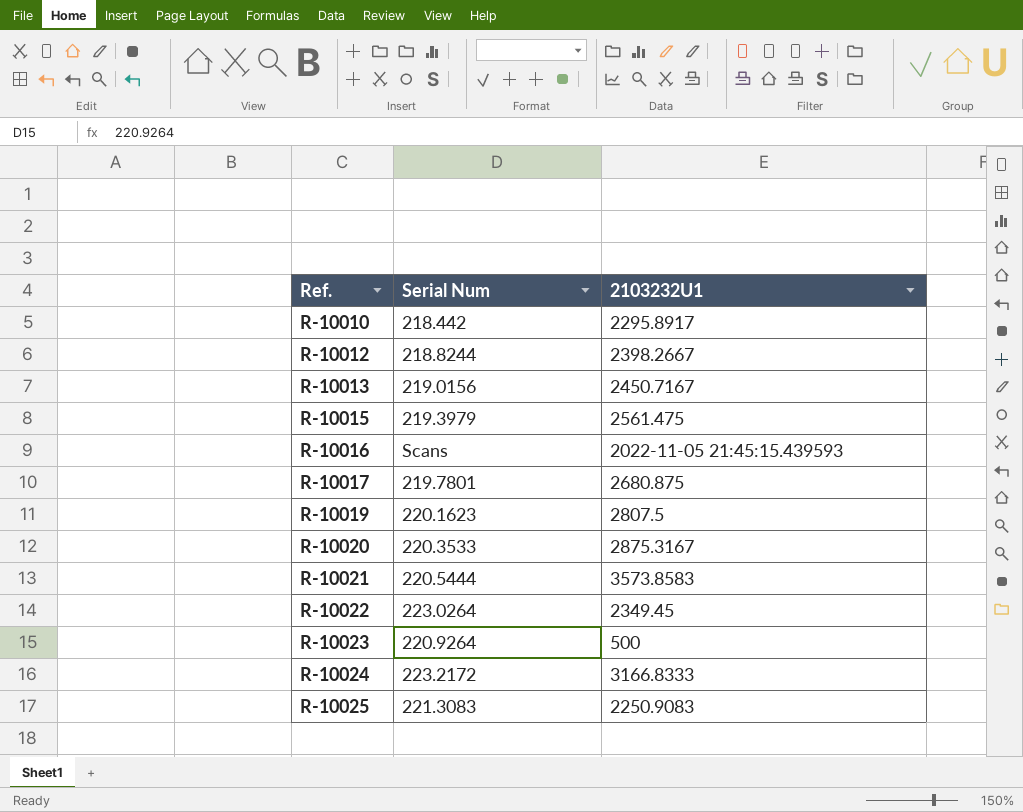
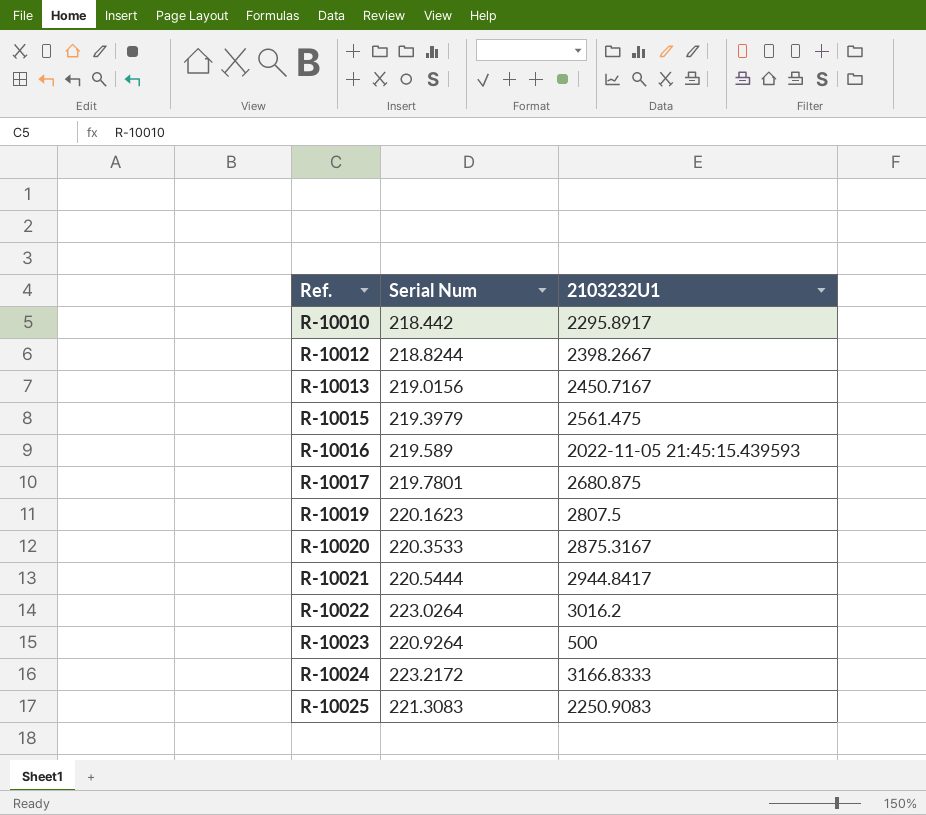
R-10016 | Serial Num: Scans -> 219.589
R-10021 | 2103232U1: 3573.8583 -> 2944.8417
R-10022 | 2103232U1: 2349.45 -> 3016.2

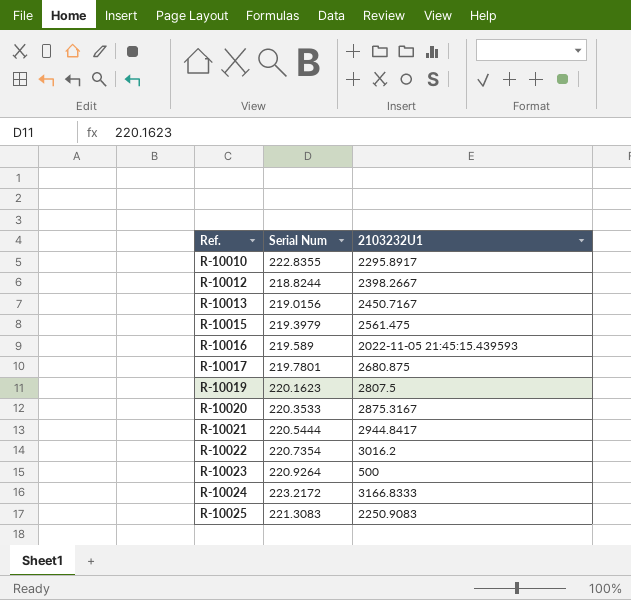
R-10010 | Serial Num: 218.442 -> 222.8355
R-10022 | Serial Num: 223.0264 -> 220.7354

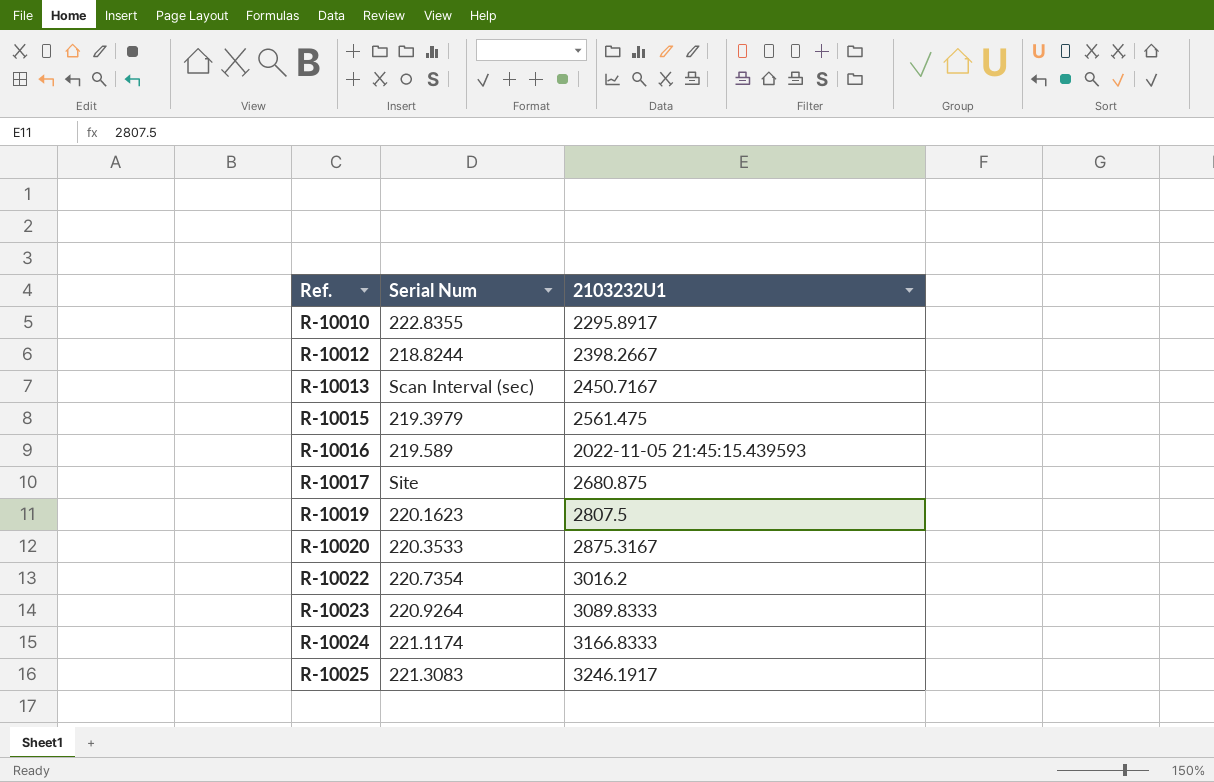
row R-10021: 220.5444 | 2944.8417 -> none
R-10013 | Serial Num: 219.0156 -> Scan Interval (sec)
R-10017 | Serial Num: 219.7801 -> Site
R-10023 | 2103232U1: 500 -> 3089.8333
R-10024 | Serial Num: 223.2172 -> 221.1174
R-10025 | 2103232U1: 2250.9083 -> 3246.1917

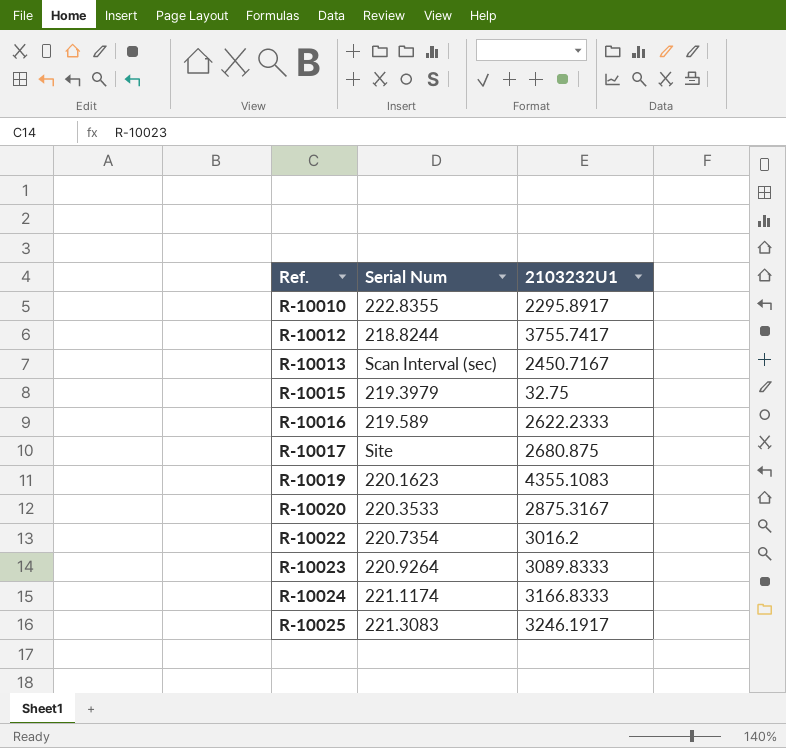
R-10012 | 2103232U1: 2398.2667 -> 3755.7417
R-10015 | 2103232U1: 2561.475 -> 32.75
R-10016 | 2103232U1: 2022-11-05 21:45:15.439593 -> 2622.2333
R-10019 | 2103232U1: 2807.5 -> 4355.1083

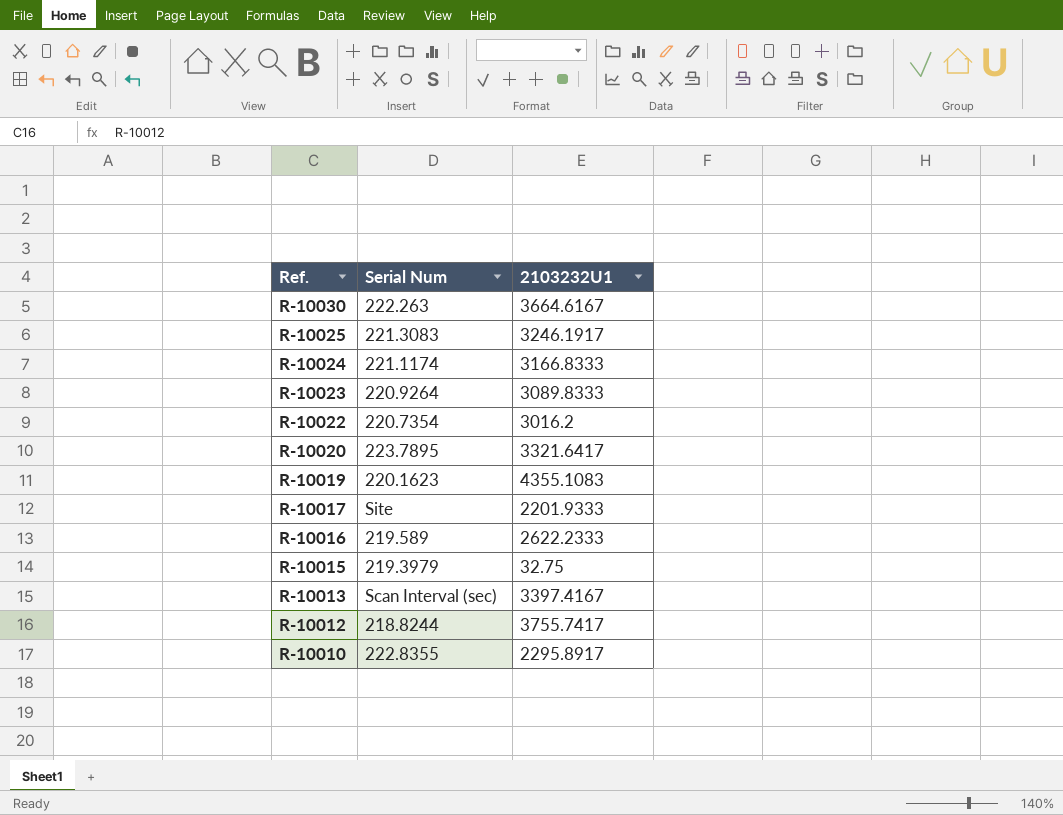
row order: Ref. ascending -> Ref. descending
row R-10030: none -> 222.263 | 3664.6167
R-10020 | Serial Num: 220.3533 -> 223.7895
R-10020 | 2103232U1: 2875.3167 -> 3321.6417
R-10017 | 2103232U1: 2680.875 -> 2201.9333
R-10013 | 2103232U1: 2450.7167 -> 3397.4167

